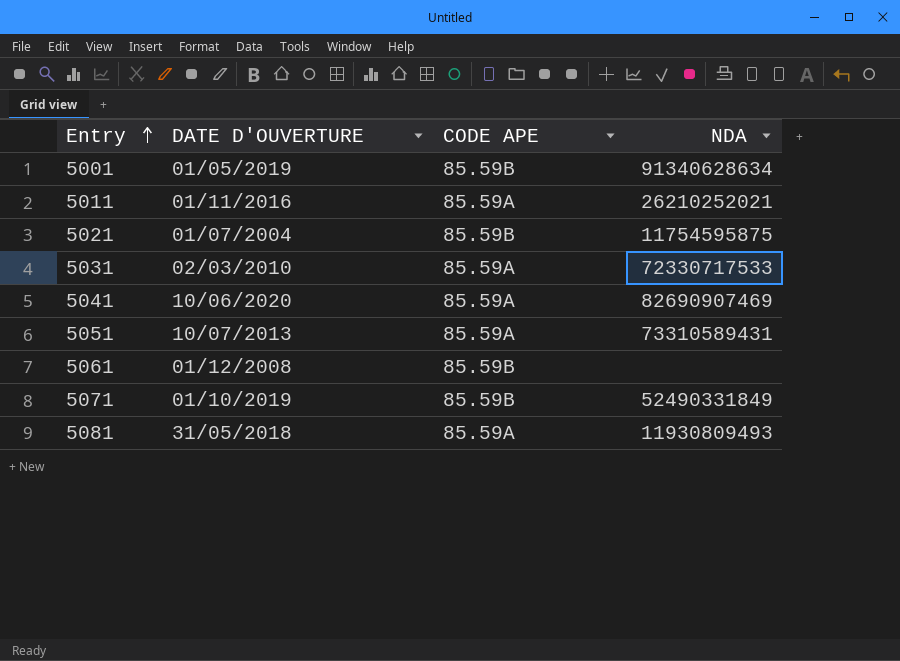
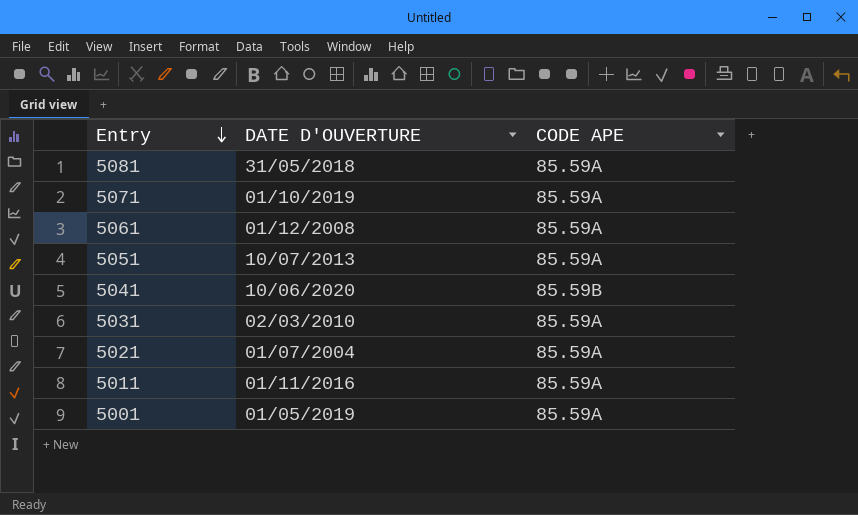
row order: Entry ascending -> Entry descending
column NDA | position: 4 -> none
5071 | CODE APE: 85.59B -> 85.59A
5061 | CODE APE: 85.59B -> 85.59A
5041 | CODE APE: 85.59A -> 85.59B
5021 | CODE APE: 85.59B -> 85.59A
5001 | CODE APE: 85.59B -> 85.59A

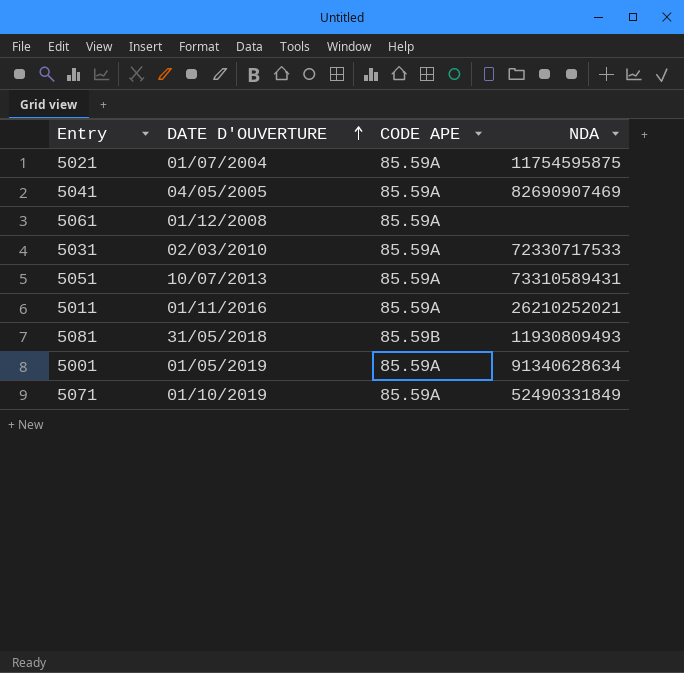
row order: Entry descending -> DATE D'OUVERTURE ascending
column NDA | position: none -> 4
5041 | DATE D'OUVERTURE: 10/06/2020 -> 04/05/2005
5041 | CODE APE: 85.59B -> 85.59A
5081 | CODE APE: 85.59A -> 85.59B

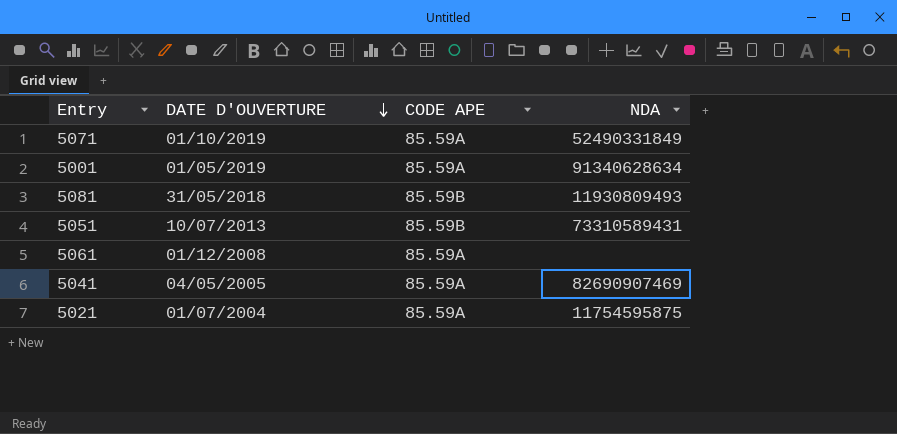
row order: DATE D'OUVERTURE ascending -> DATE D'OUVERTURE descending
row 5031: 02/03/2010 | 85.59A | 72330717533 -> none
row 5011: 01/11/2016 | 85.59A | 26210252021 -> none
5051 | CODE APE: 85.59A -> 85.59B

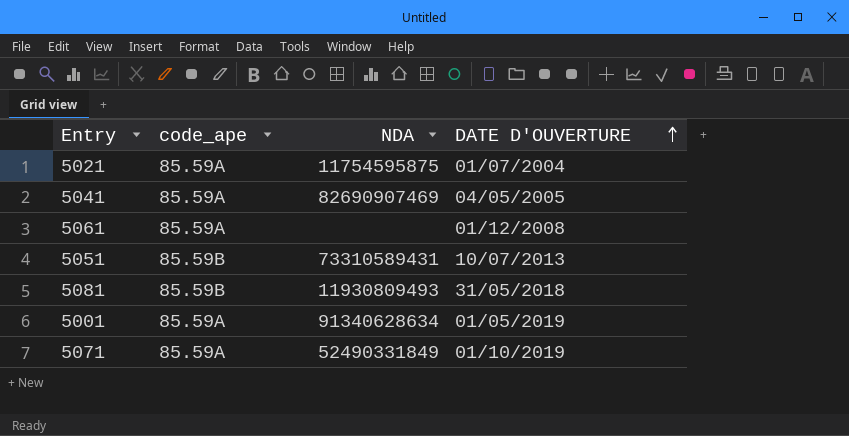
row order: DATE D'OUVERTURE descending -> DATE D'OUVERTURE ascending
column name: CODE APE -> code_ape
column DATE D'OUVERTURE | position: 2 -> 4

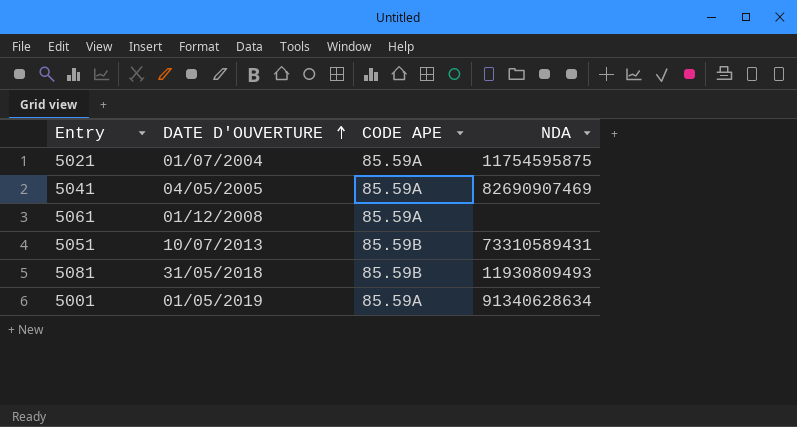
column DATE D'OUVERTURE | position: 4 -> 2
column name: code_ape -> CODE APE
row 5071: 85.59A | 52490331849 | 01/10/2019 -> none

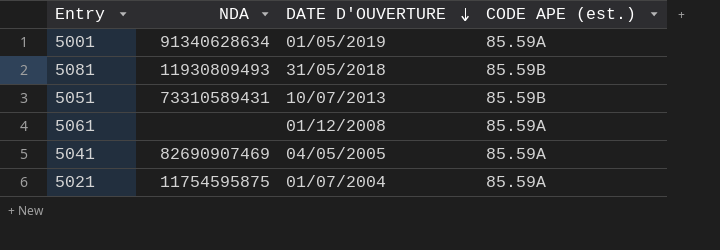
row order: DATE D'OUVERTURE ascending -> DATE D'OUVERTURE descending
column NDA | position: 4 -> 2
column name: CODE APE -> CODE APE (est.)

